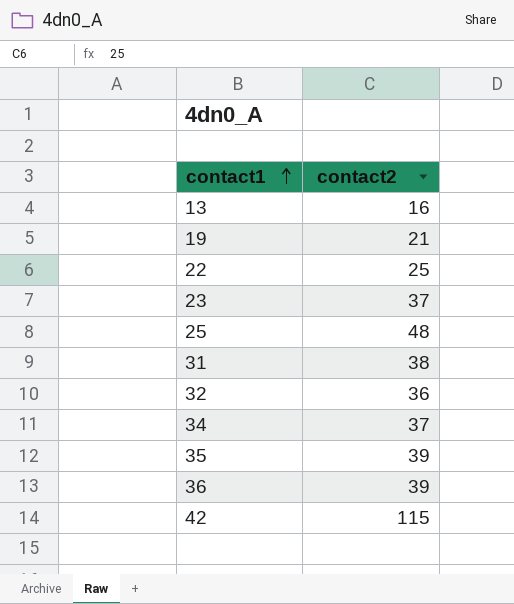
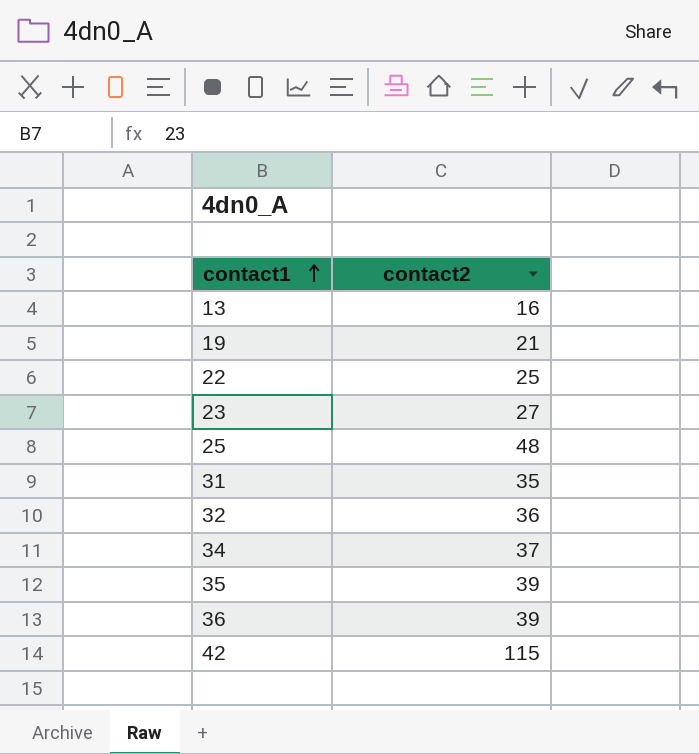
23 | contact2: 37 -> 27
31 | contact2: 38 -> 35

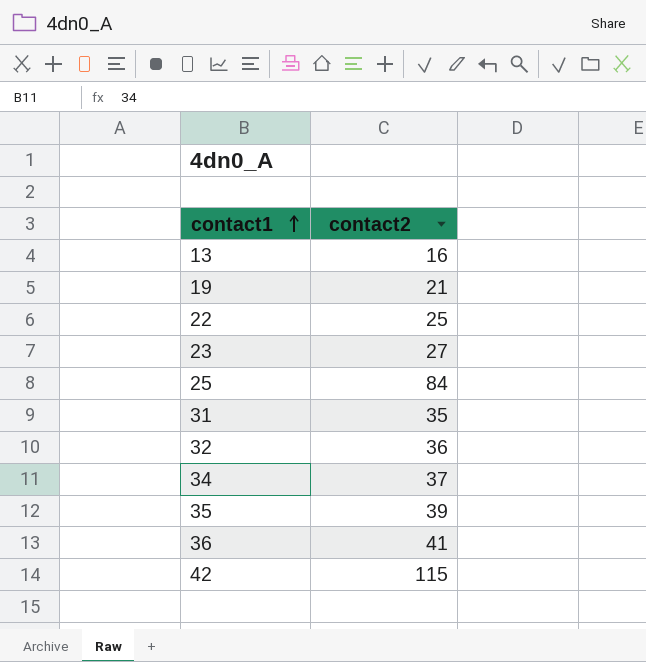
25 | contact2: 48 -> 84
36 | contact2: 39 -> 41

